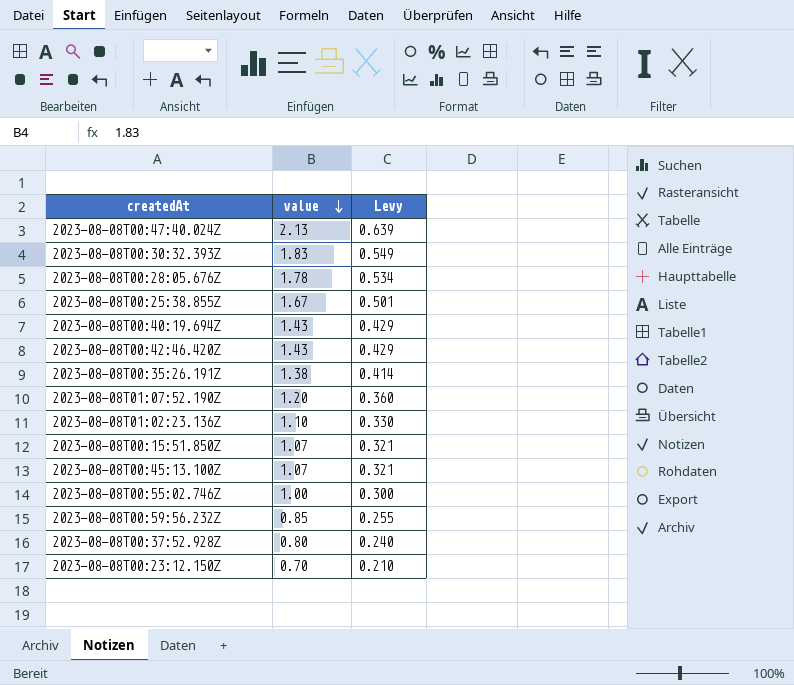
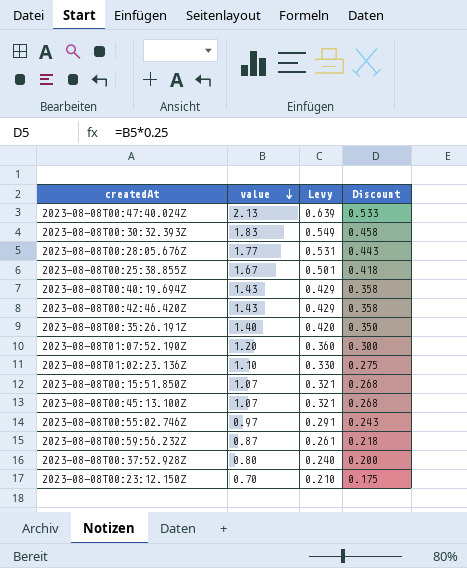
column Discount | formula: none -> [value] * 0.25
2023-08-08T00:28:05.676Z | value: 1.78 -> 1.77
2023-08-08T00:28:05.676Z | Levy: 0.534 -> 0.531
2023-08-08T00:35:26.191Z | value: 1.38 -> 1.40
2023-08-08T00:35:26.191Z | Levy: 0.414 -> 0.420
2023-08-08T00:55:02.746Z | value: 1.00 -> 0.97
2023-08-08T00:55:02.746Z | Levy: 0.300 -> 0.291
2023-08-08T00:59:56.232Z | value: 0.85 -> 0.87
2023-08-08T00:59:56.232Z | Levy: 0.255 -> 0.261

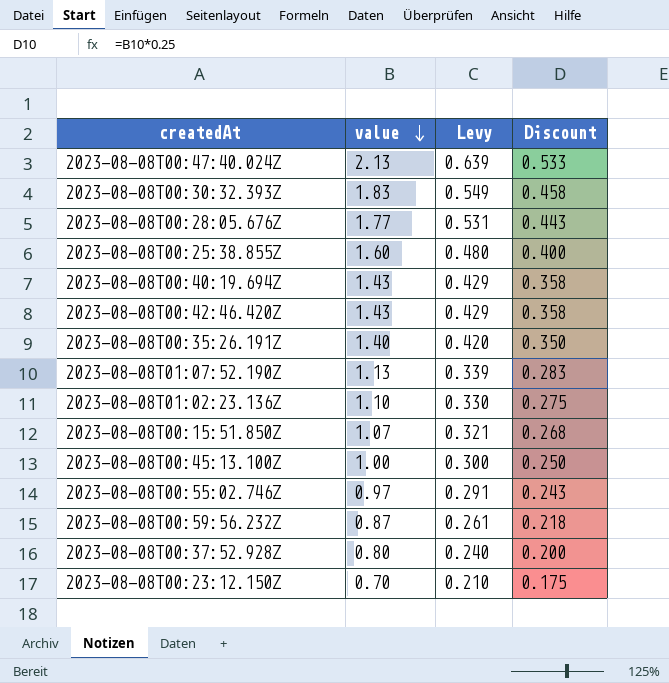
2023-08-08T00:25:38.855Z | value: 1.67 -> 1.60
2023-08-08T00:25:38.855Z | Levy: 0.501 -> 0.480
2023-08-08T00:25:38.855Z | Discount: 0.418 -> 0.400
2023-08-08T01:07:52.190Z | value: 1.20 -> 1.13
2023-08-08T01:07:52.190Z | Levy: 0.360 -> 0.339
2023-08-08T01:07:52.190Z | Discount: 0.300 -> 0.283
2023-08-08T00:45:13.100Z | value: 1.07 -> 1.00
2023-08-08T00:45:13.100Z | Levy: 0.321 -> 0.300
2023-08-08T00:45:13.100Z | Discount: 0.268 -> 0.250

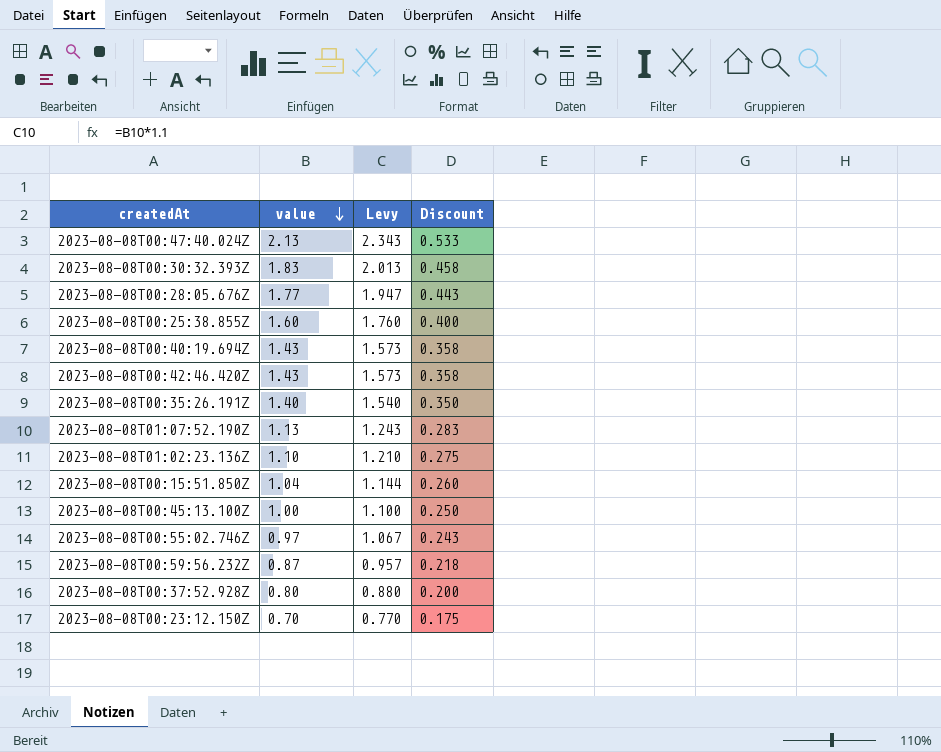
column Levy | formula: [value] * 0.3 -> [value] * 1.1
2023-08-08T00:15:51.850Z | value: 1.07 -> 1.04
2023-08-08T00:15:51.850Z | Discount: 0.268 -> 0.260

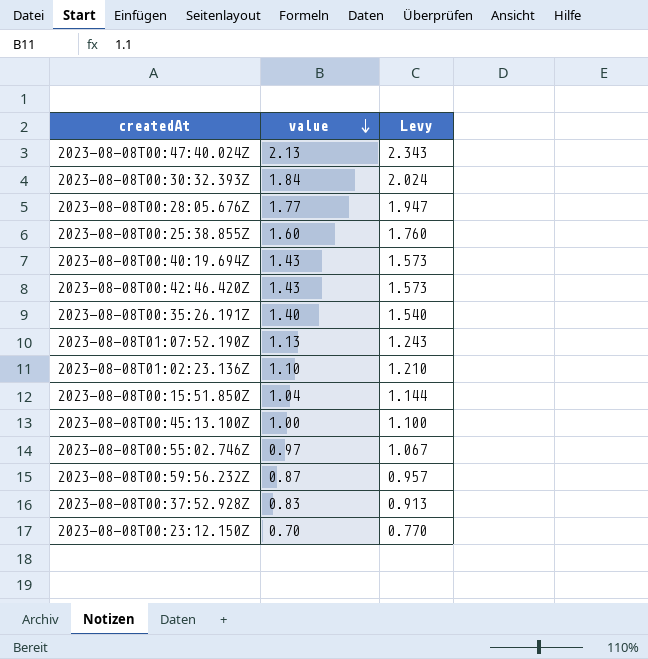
column Discount | formula: [value] * 0.25 -> none
2023-08-08T00:30:32.393Z | value: 1.83 -> 1.84
2023-08-08T00:30:32.393Z | Levy: 2.013 -> 2.024
2023-08-08T00:37:52.928Z | value: 0.80 -> 0.83
2023-08-08T00:37:52.928Z | Levy: 0.880 -> 0.913

